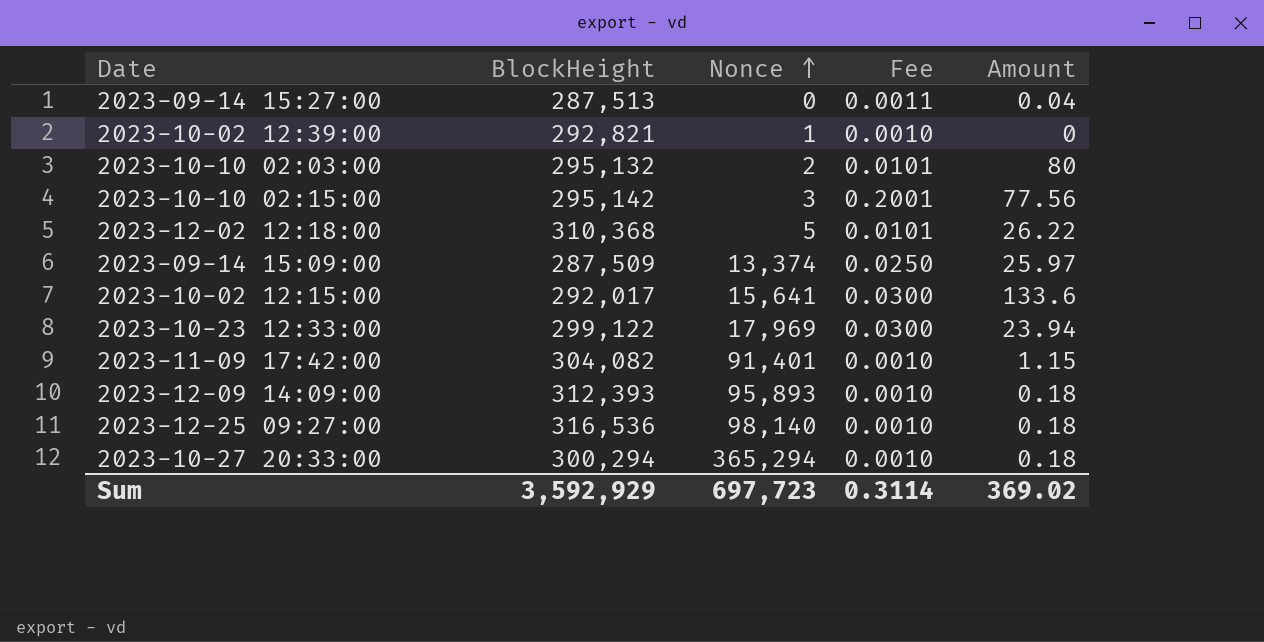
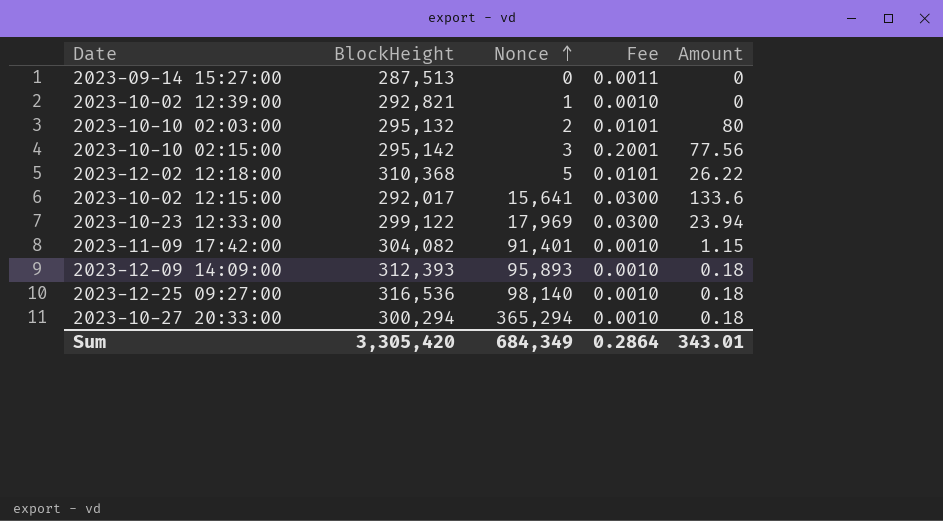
row 2023-09-14 15:09:00: 287,509 | 13,374 | 0.0250 | 25.97 -> none
2023-09-14 15:27:00 | Amount: 0.04 -> 0
Sum | BlockHeight: 3,592,929 -> 3,305,420
Sum | Nonce: 697,723 -> 684,349
Sum | Fee: 0.3114 -> 0.2864
Sum | Amount: 369.02 -> 343.01

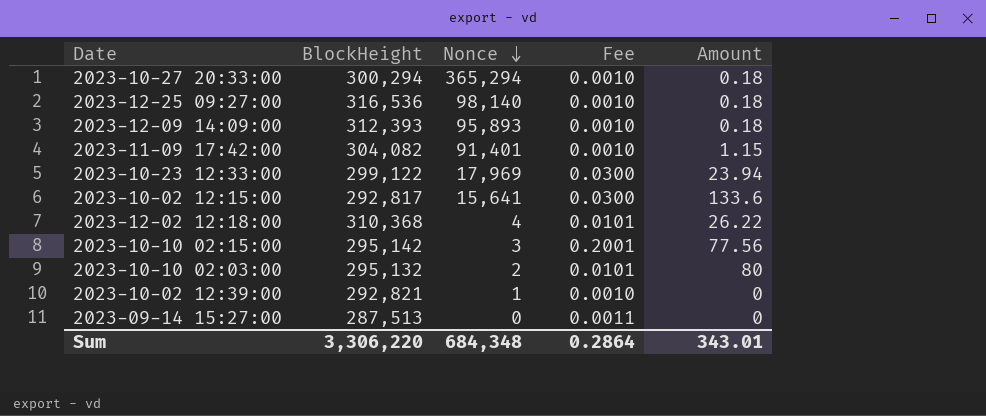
row order: Nonce ascending -> Nonce descending
2023-10-02 12:15:00 | BlockHeight: 292,017 -> 292,817
2023-12-02 12:18:00 | Nonce: 5 -> 4
Sum | BlockHeight: 3,305,420 -> 3,306,220
Sum | Nonce: 684,349 -> 684,348

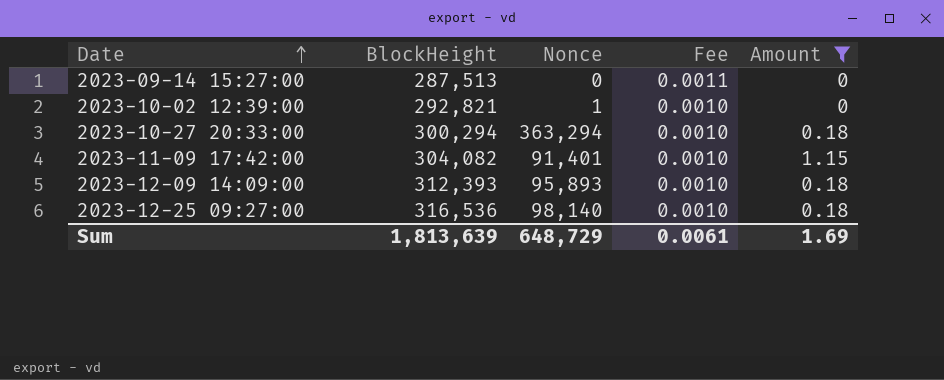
filter: none -> Amount <= 1.15
row order: Nonce descending -> Date ascending
2023-10-27 20:33:00 | Nonce: 365,294 -> 363,294
Sum | BlockHeight: 3,306,220 -> 1,813,639
Sum | Nonce: 684,348 -> 648,729
Sum | Fee: 0.2864 -> 0.0061
Sum | Amount: 343.01 -> 1.69

